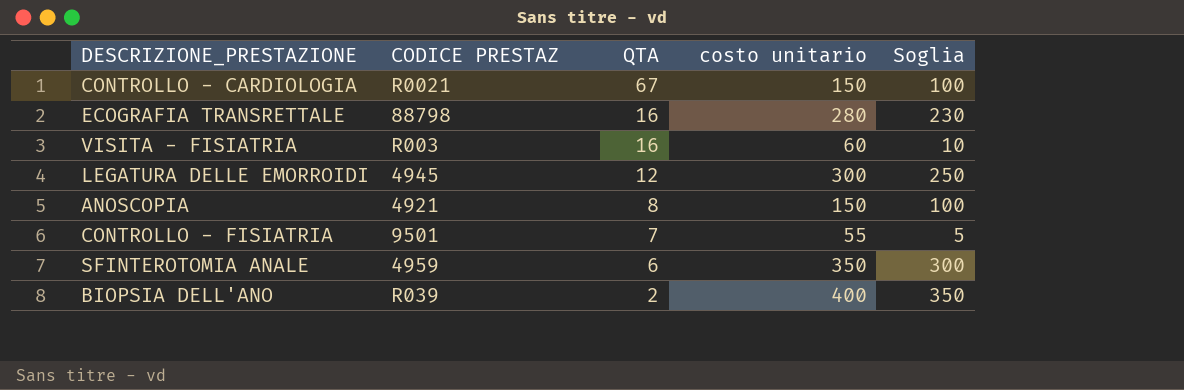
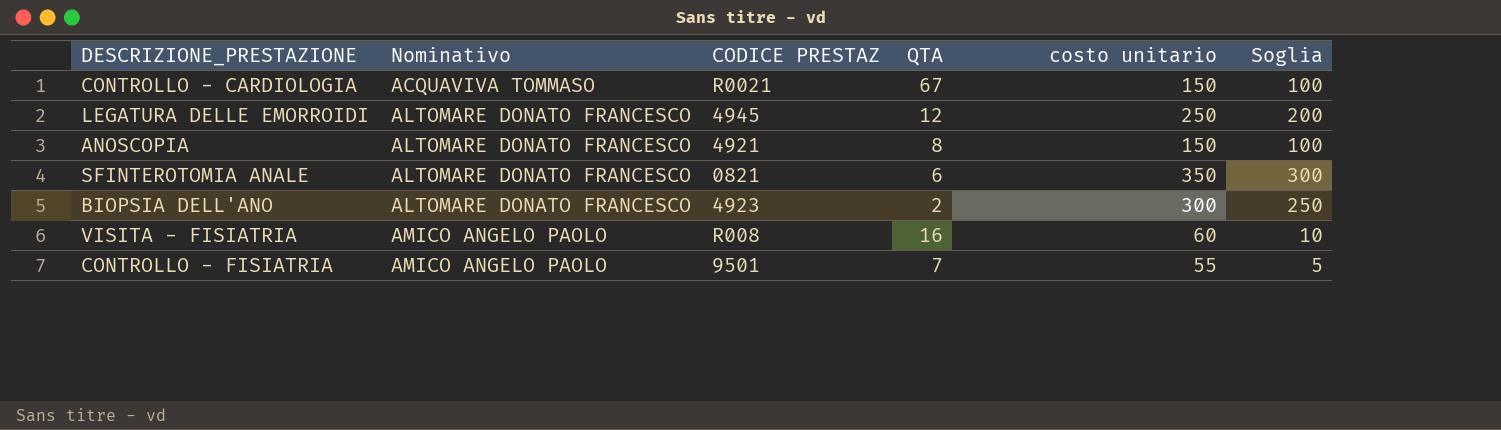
row order: QTA descending -> Nominativo ascending
column Nominativo | position: none -> 2
row ECOGRAFIA TRANSRETTALE: 88798 | 16 | 280 | 230 -> none
LEGATURA DELLE EMORROIDI | costo unitario: 300 -> 250
LEGATURA DELLE EMORROIDI | Soglia: 250 -> 200
SFINTEROTOMIA ANALE | CODICE PRESTAZ: 4959 -> 0821
BIOPSIA DELL'ANO | CODICE PRESTAZ: R039 -> 4923
BIOPSIA DELL'ANO | costo unitario: 400 -> 300
BIOPSIA DELL'ANO | Soglia: 350 -> 250
VISITA - FISIATRIA | CODICE PRESTAZ: R003 -> R008

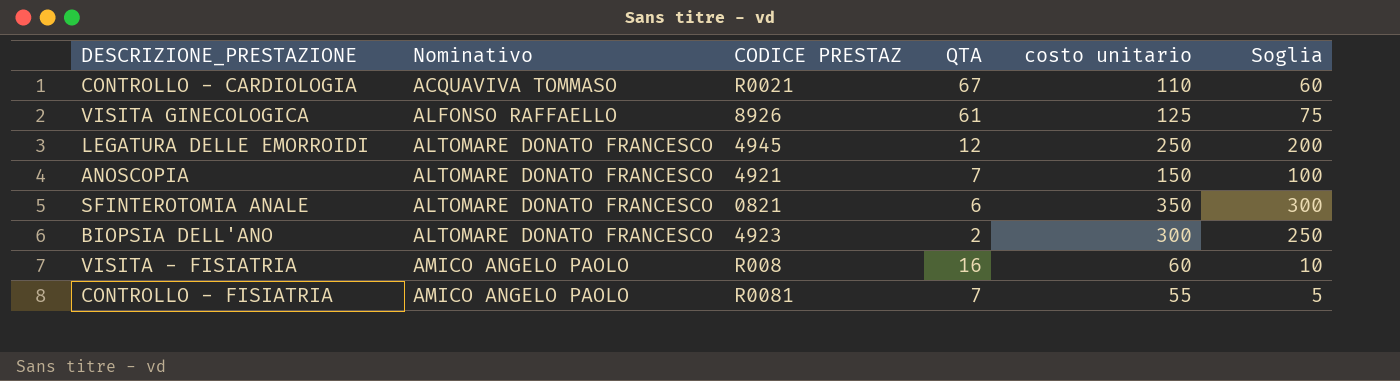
CONTROLLO - CARDIOLOGIA | costo unitario: 150 -> 110
CONTROLLO - CARDIOLOGIA | Soglia: 100 -> 60
row VISITA GINECOLOGICA: none -> ALFONSO RAFFAELLO | 8926 | 61 | 125 | 75
ANOSCOPIA | QTA: 8 -> 7
CONTROLLO - FISIATRIA | CODICE PRESTAZ: 9501 -> R0081

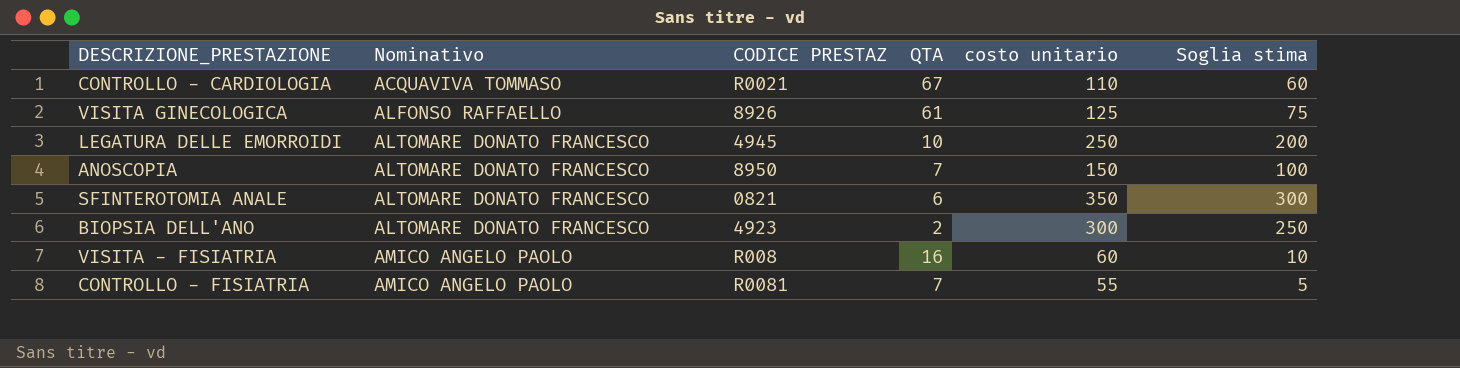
column name: Soglia -> Soglia stima
LEGATURA DELLE EMORROIDI | QTA: 12 -> 10
ANOSCOPIA | CODICE PRESTAZ: 4921 -> 8950

